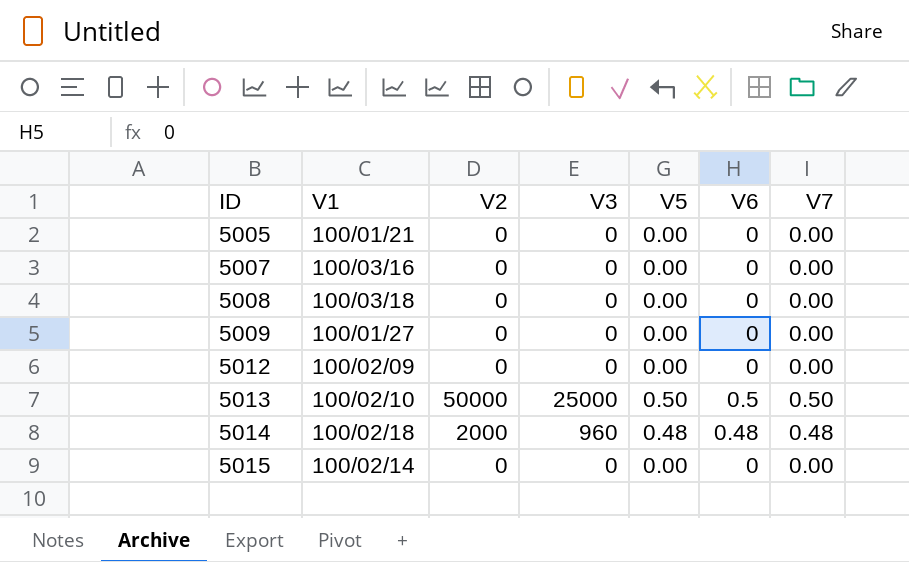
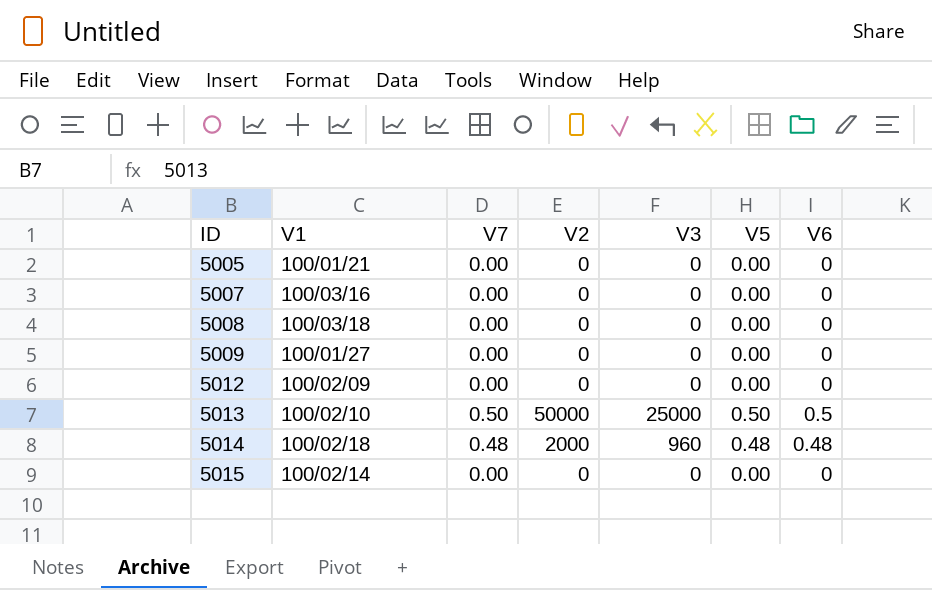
column V7 | position: 7 -> 3

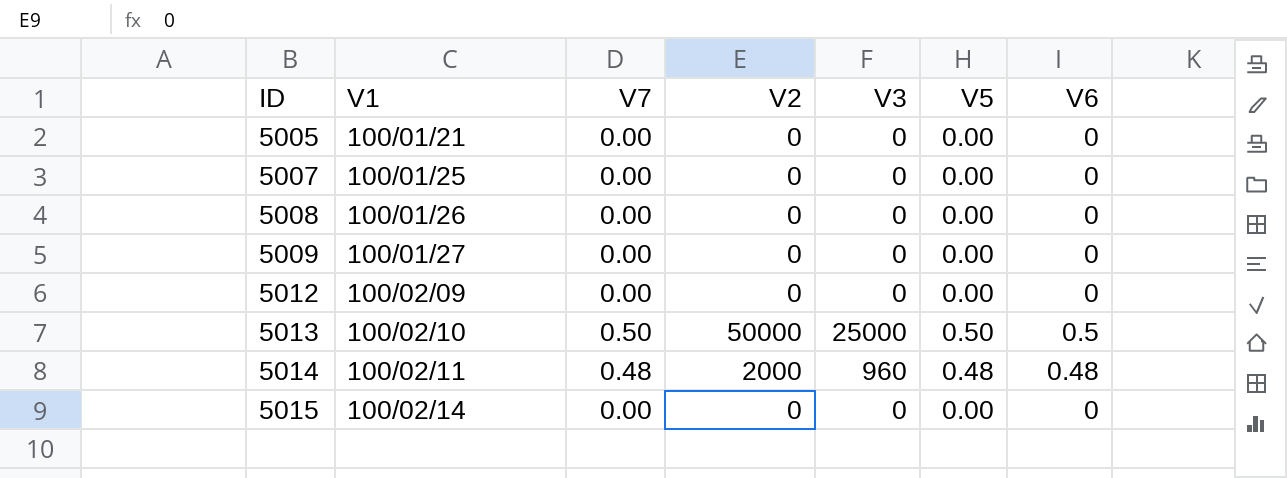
5007 | V1: 100/03/16 -> 100/01/25
5008 | V1: 100/03/18 -> 100/01/26
5014 | V1: 100/02/18 -> 100/02/11

